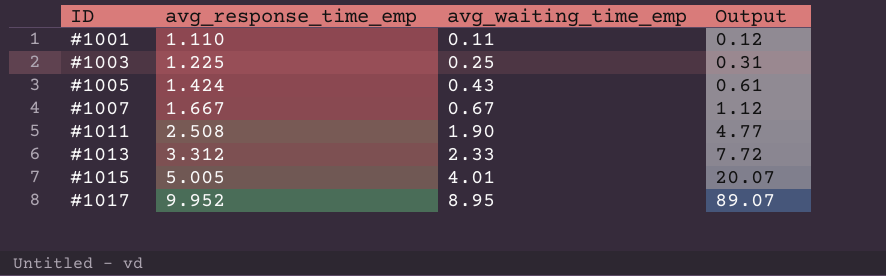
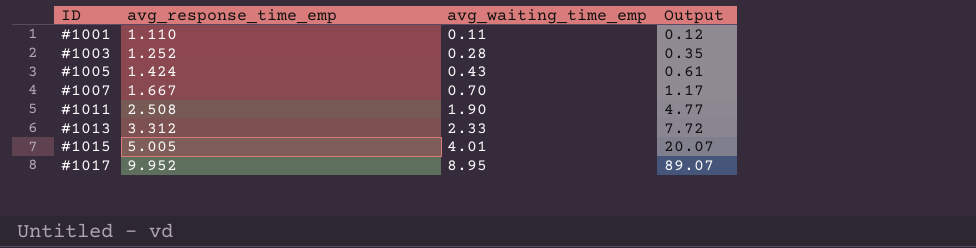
#1003 | avg_response_time_emp: 1.225 -> 1.252
#1003 | avg_waiting_time_emp: 0.25 -> 0.28
#1003 | Output: 0.31 -> 0.35
#1007 | avg_waiting_time_emp: 0.67 -> 0.70
#1007 | Output: 1.12 -> 1.17

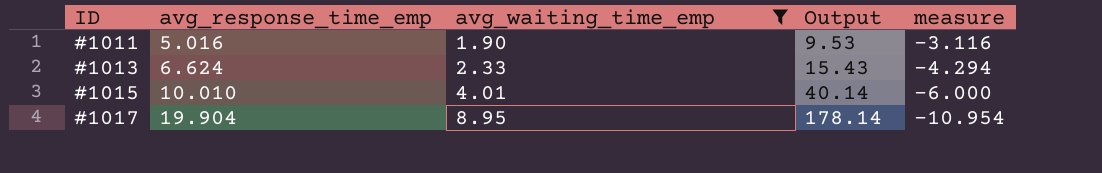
filter: none -> avg_waiting_time_emp >= 1.90
column measure | formula: none -> [avg_waiting_time_emp] - [avg_response_time_emp]
#1011 | avg_response_time_emp: 2.508 -> 5.016
#1011 | Output: 4.77 -> 9.53
#1013 | avg_response_time_emp: 3.312 -> 6.624
#1013 | Output: 7.72 -> 15.43
#1015 | avg_response_time_emp: 5.005 -> 10.010
#1015 | Output: 20.07 -> 40.14
#1017 | avg_response_time_emp: 9.952 -> 19.904
#1017 | Output: 89.07 -> 178.14

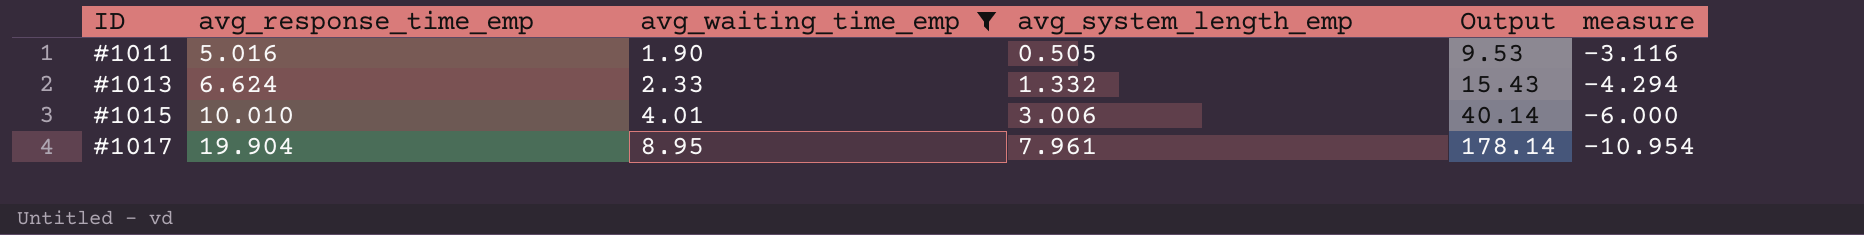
column avg_system_length_emp | position: none -> 4

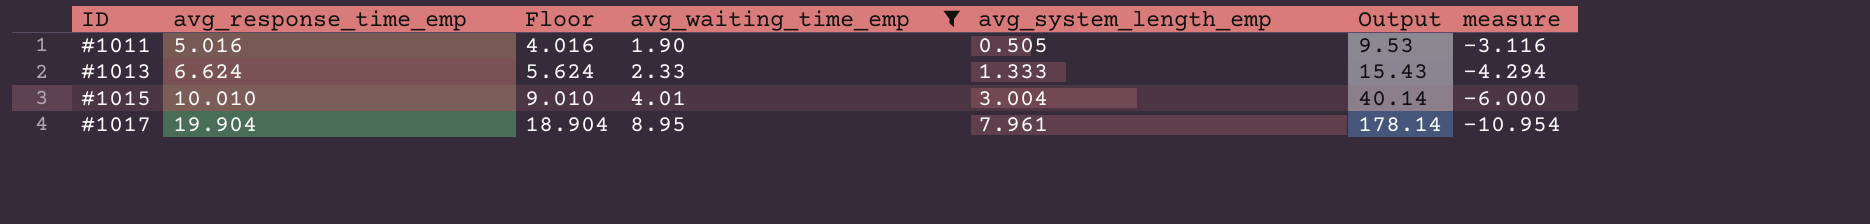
column Floor | formula: none -> [avg_response_time_emp] - 1
#1013 | avg_system_length_emp: 1.332 -> 1.333
#1015 | avg_system_length_emp: 3.006 -> 3.004

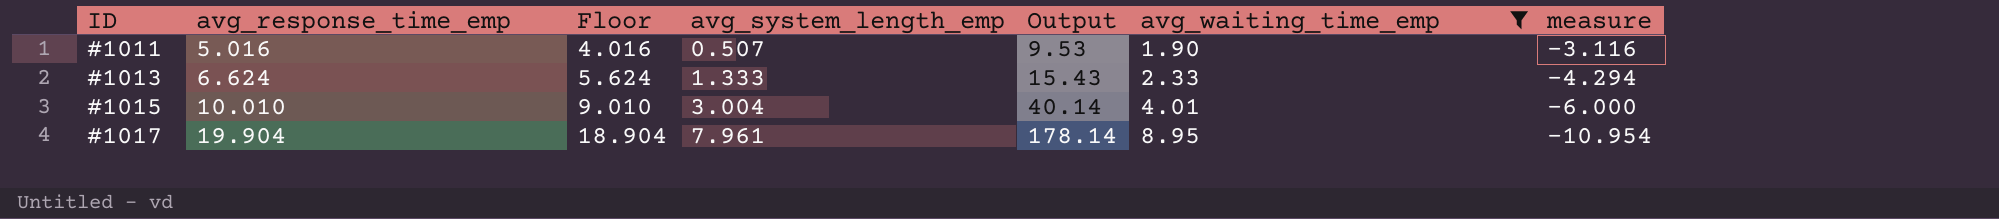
column avg_waiting_time_emp | position: 4 -> 6
#1011 | avg_system_length_emp: 0.505 -> 0.507

